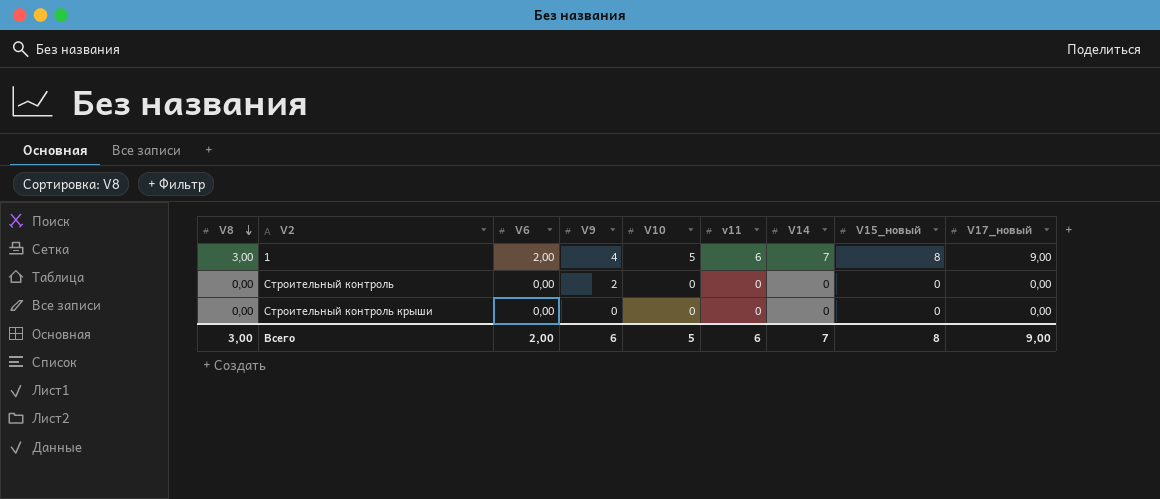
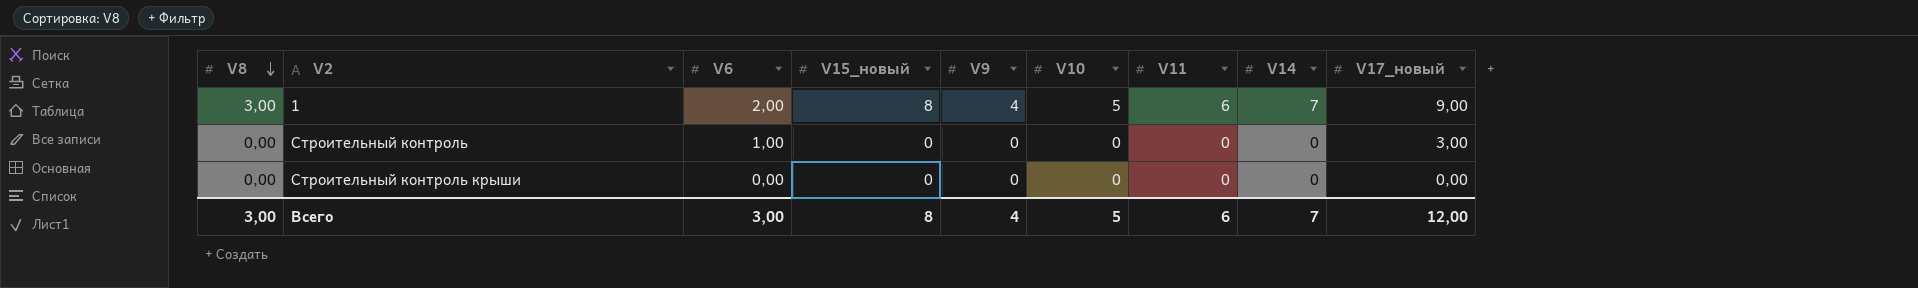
column V15_новый | position: 8 -> 4
column name: v11 -> V11
Строительный контроль | V6: 0,00 -> 1,00
Строительный контроль | V9: 2 -> 0
Строительный контроль | V17_новый: 0,00 -> 3,00
Всего | V6: 2,00 -> 3,00
Всего | V9: 6 -> 4
Всего | V17_новый: 9,00 -> 12,00

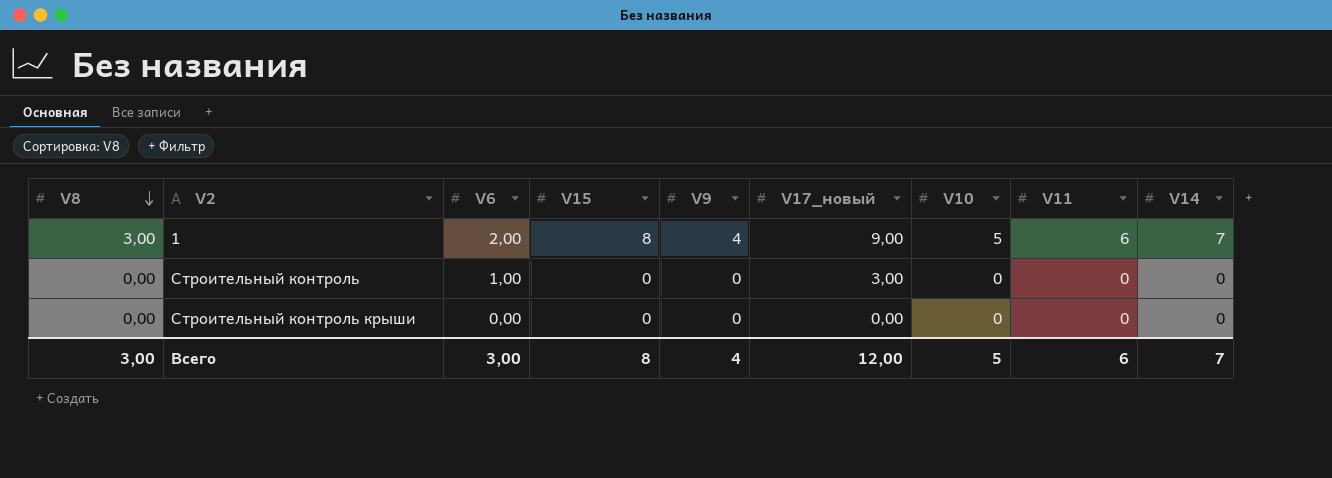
column name: V15_новый -> V15
column V17_новый | position: 9 -> 6

